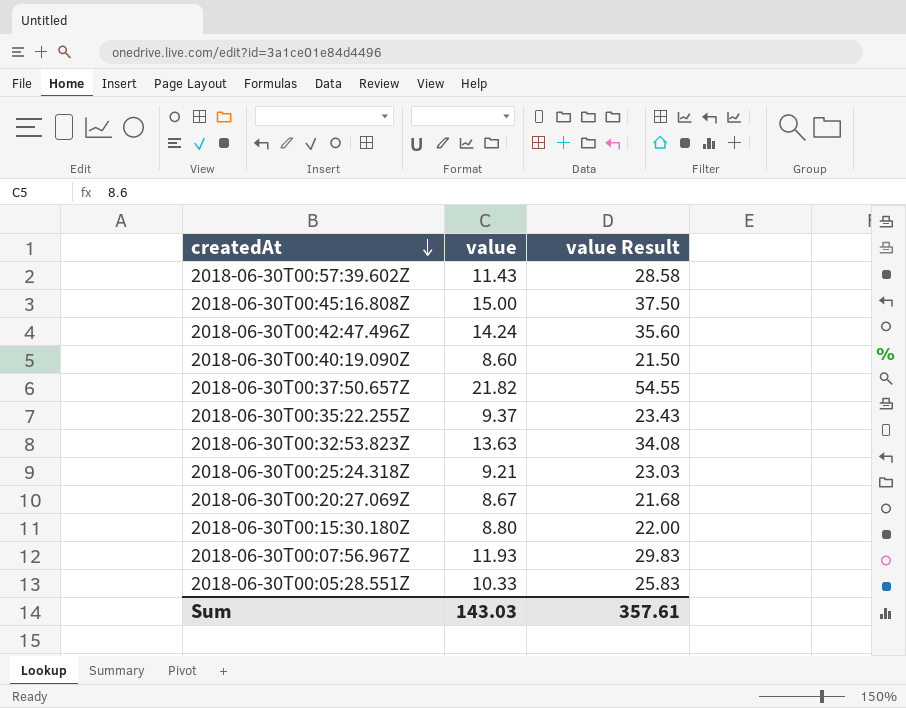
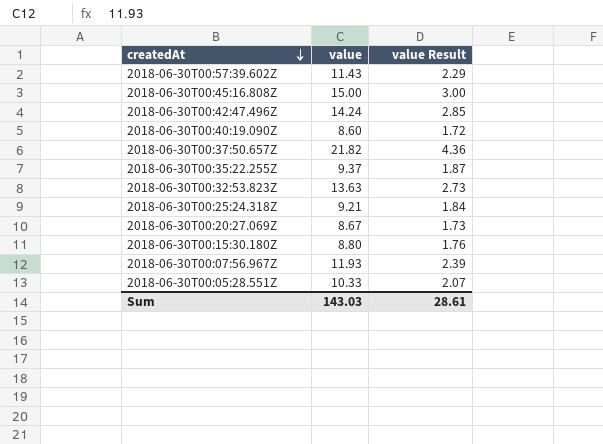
column value Result | formula: [value] * 2.5 -> [value] * 0.2
Sum | value Result: 357.61 -> 28.61

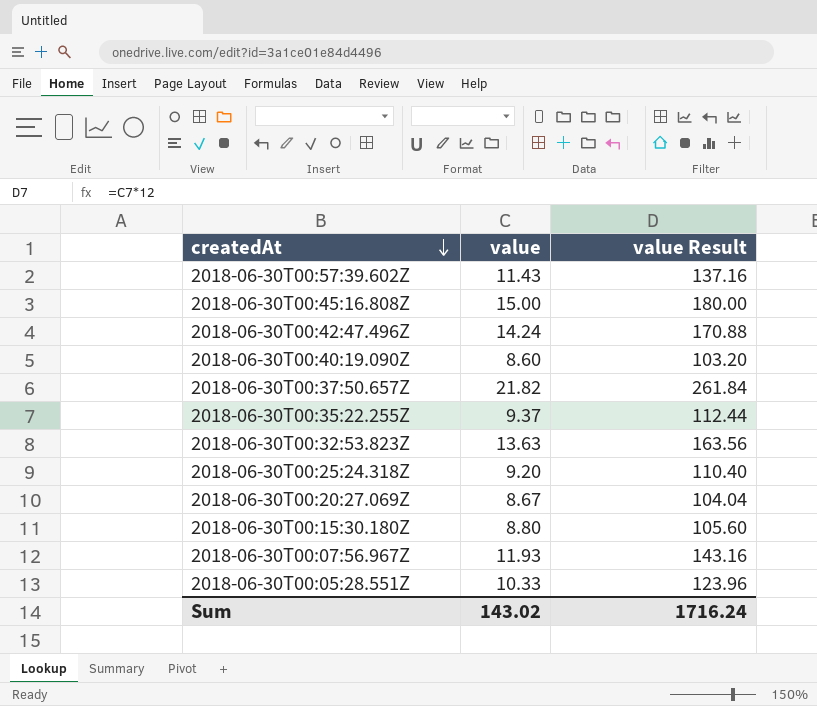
column value Result | formula: [value] * 0.2 -> [value] * 12
2018-06-30T00:25:24.318Z | value: 9.21 -> 9.20
Sum | value: 143.03 -> 143.02
Sum | value Result: 28.61 -> 1716.24

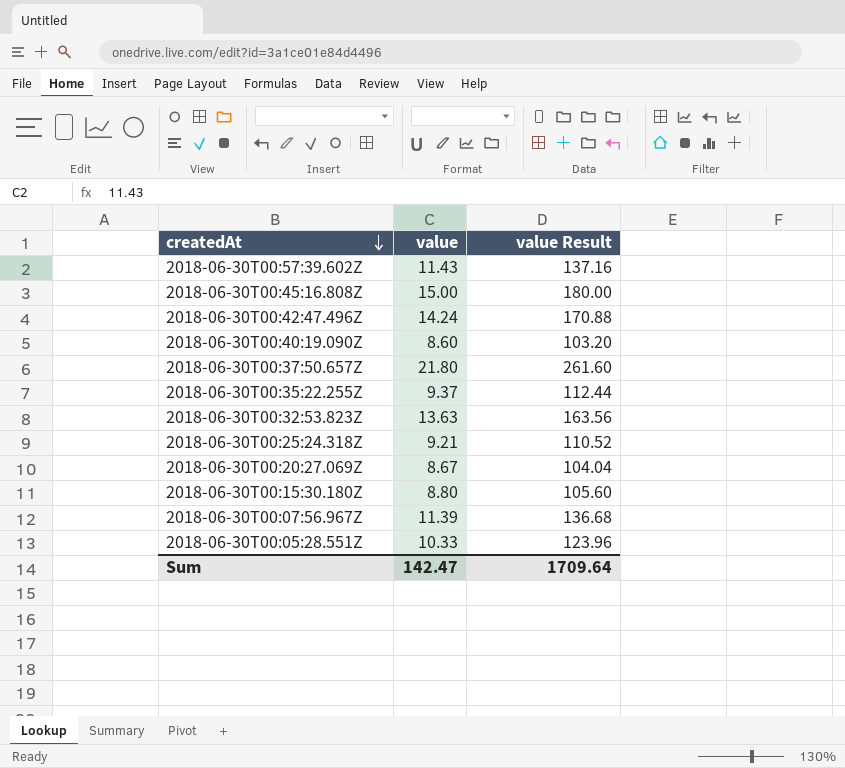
2018-06-30T00:37:50.657Z | value: 21.82 -> 21.80
2018-06-30T00:37:50.657Z | value Result: 261.84 -> 261.60
2018-06-30T00:25:24.318Z | value: 9.20 -> 9.21
2018-06-30T00:25:24.318Z | value Result: 110.40 -> 110.52
2018-06-30T00:07:56.967Z | value: 11.93 -> 11.39
2018-06-30T00:07:56.967Z | value Result: 143.16 -> 136.68
Sum | value: 143.02 -> 142.47
Sum | value Result: 1716.24 -> 1709.64

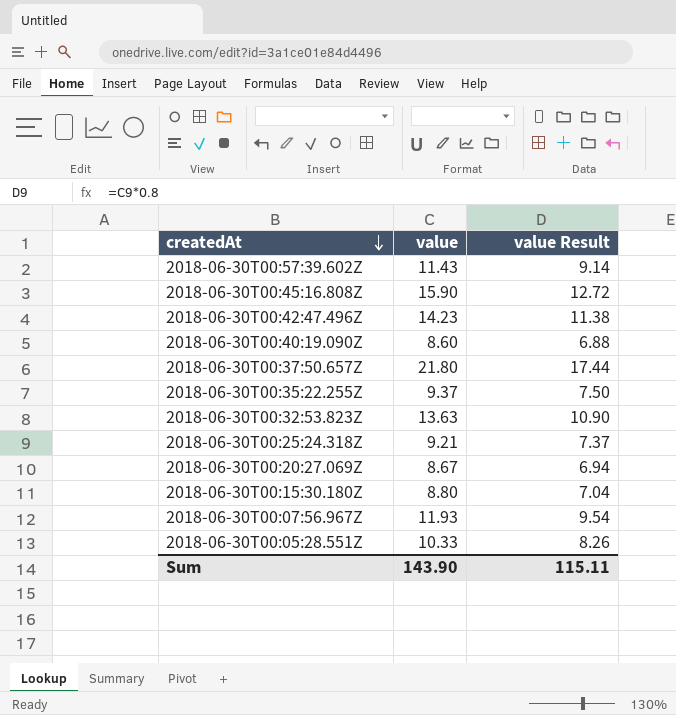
column value Result | formula: [value] * 12 -> [value] * 0.8
2018-06-30T00:45:16.808Z | value: 15.00 -> 15.90
2018-06-30T00:42:47.496Z | value: 14.24 -> 14.23
2018-06-30T00:07:56.967Z | value: 11.39 -> 11.93
Sum | value: 142.47 -> 143.90
Sum | value Result: 1709.64 -> 115.11

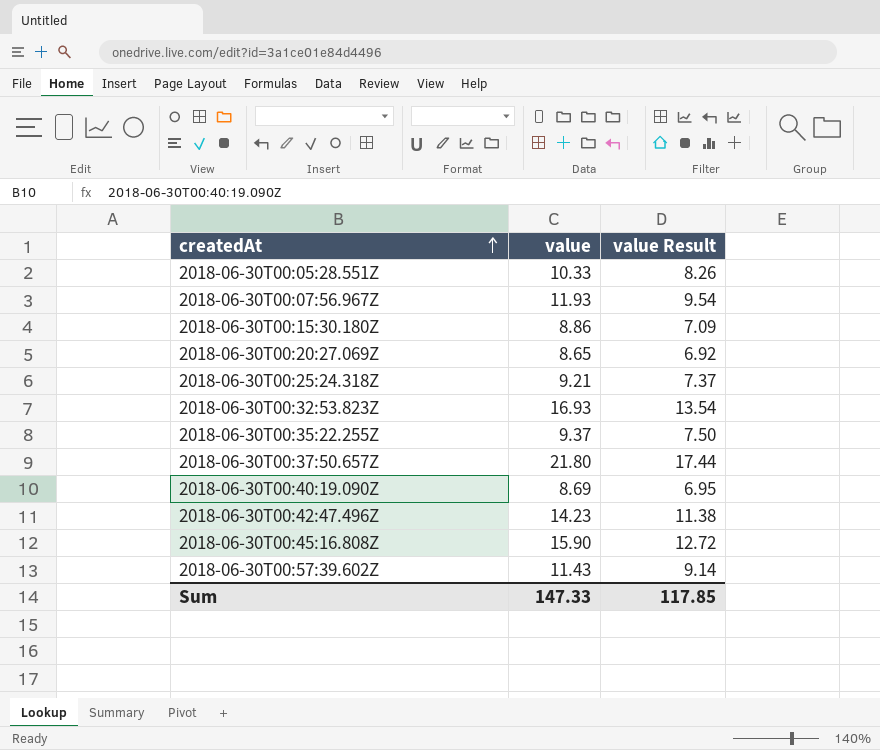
row order: createdAt descending -> createdAt ascending
2018-06-30T00:15:30.180Z | value: 8.80 -> 8.86
2018-06-30T00:15:30.180Z | value Result: 7.04 -> 7.09
2018-06-30T00:20:27.069Z | value: 8.67 -> 8.65
2018-06-30T00:20:27.069Z | value Result: 6.94 -> 6.92
2018-06-30T00:32:53.823Z | value: 13.63 -> 16.93
2018-06-30T00:32:53.823Z | value Result: 10.90 -> 13.54
2018-06-30T00:40:19.090Z | value: 8.60 -> 8.69
2018-06-30T00:40:19.090Z | value Result: 6.88 -> 6.95
Sum | value: 143.90 -> 147.33
Sum | value Result: 115.11 -> 117.85

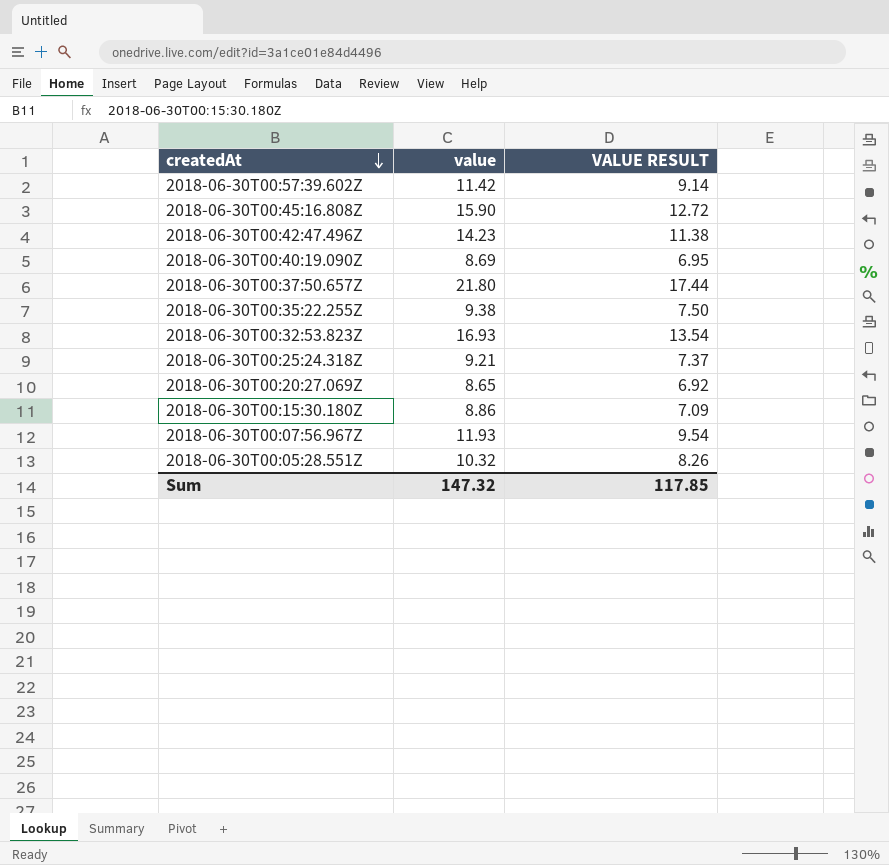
row order: createdAt ascending -> createdAt descending
column name: value Result -> VALUE RESULT
2018-06-30T00:57:39.602Z | value: 11.43 -> 11.42
2018-06-30T00:35:22.255Z | value: 9.37 -> 9.38
2018-06-30T00:05:28.551Z | value: 10.33 -> 10.32
Sum | value: 147.33 -> 147.32

